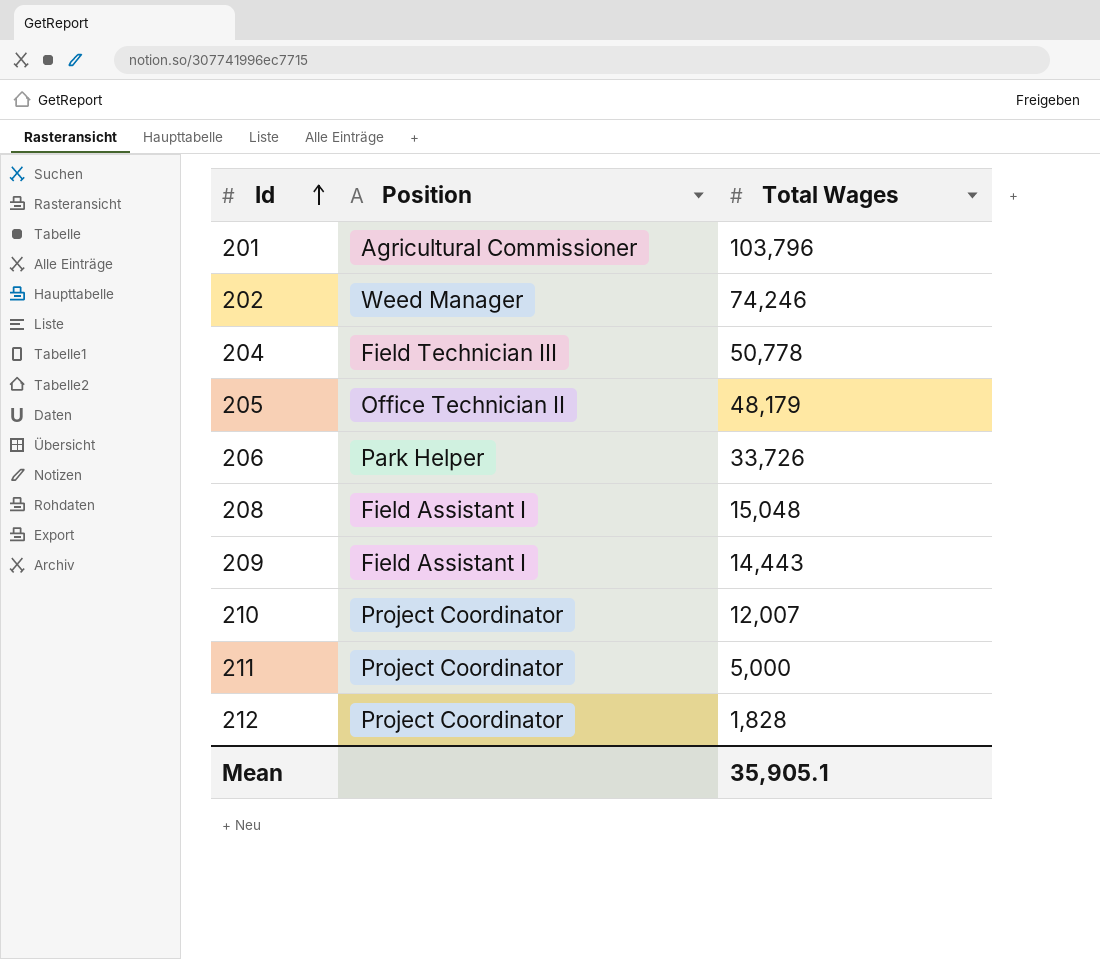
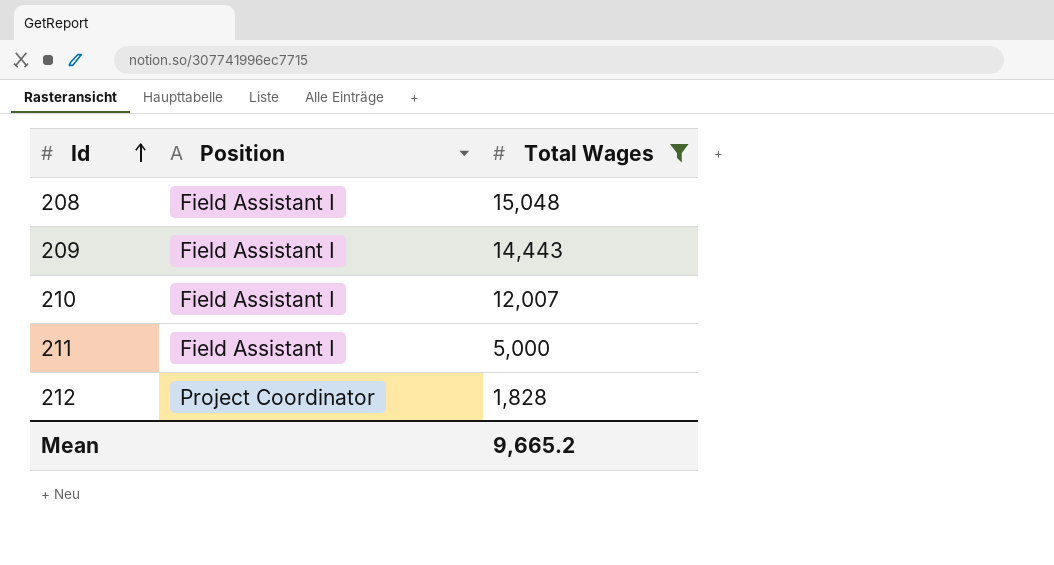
filter: none -> Total Wages <= 15,048
210 | Position: Project Coordinator -> Field Assistant I
211 | Position: Project Coordinator -> Field Assistant I
Mean | Total Wages: 35,905.1 -> 9,665.2

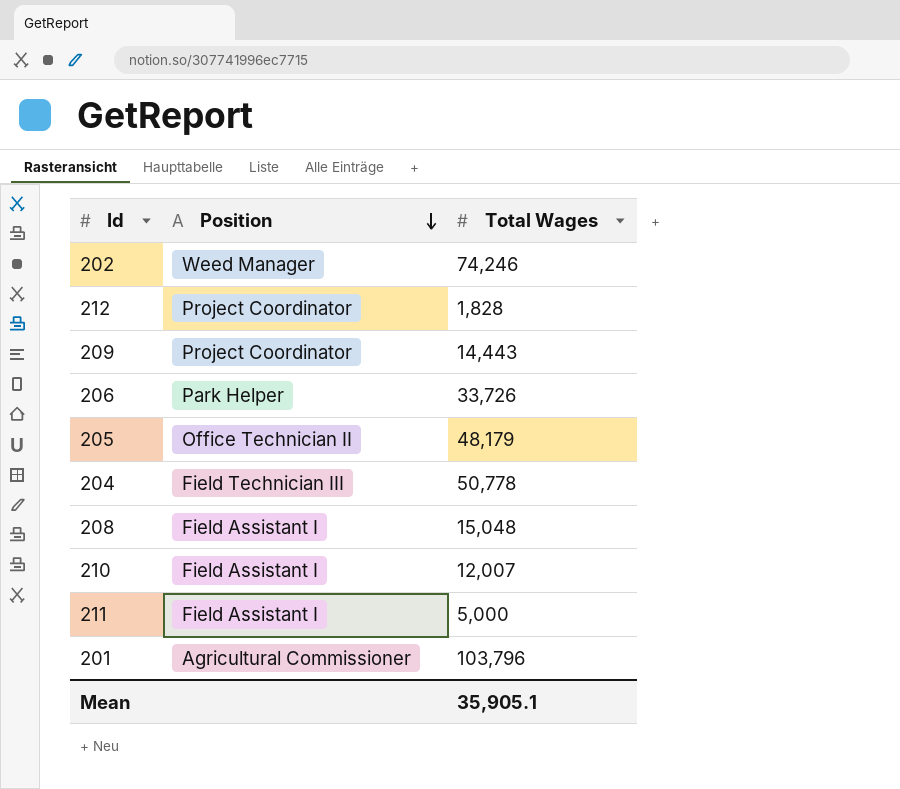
filter: Total Wages <= 15,048 -> none
row order: Id ascending -> Position descending
209 | Position: Field Assistant I -> Project Coordinator
Mean | Total Wages: 9,665.2 -> 35,905.1

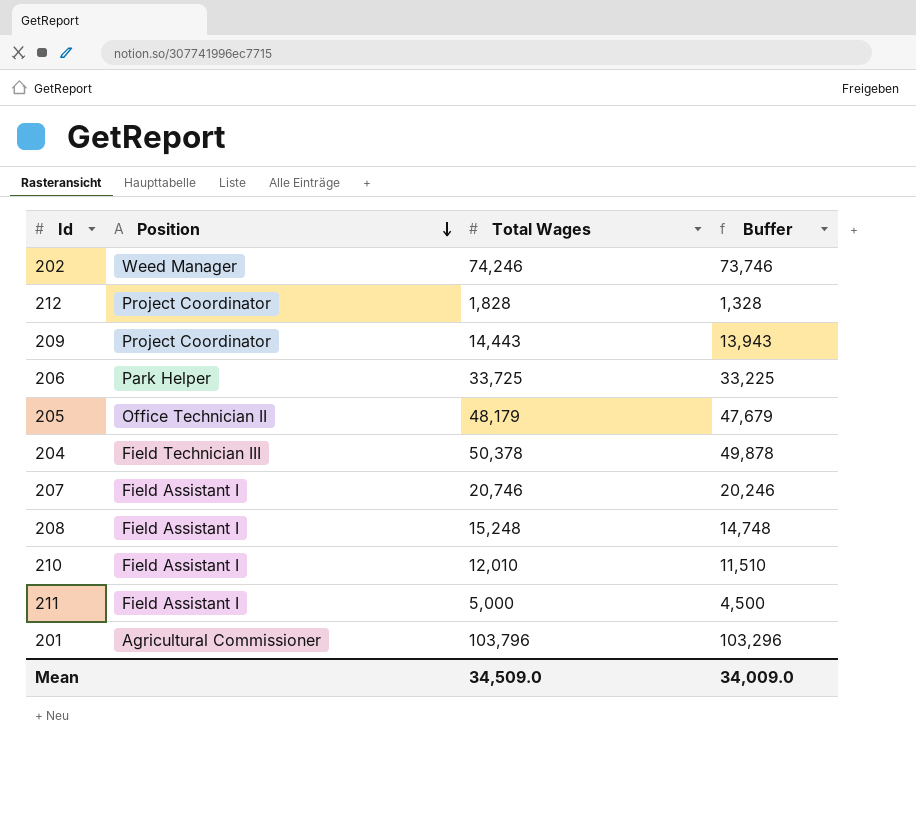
column Buffer | formula: none -> [Total Wages] - 500
206 | Total Wages: 33,726 -> 33,725
204 | Total Wages: 50,778 -> 50,378
row 207: none -> Field Assistant I | 20,746 | 20,246
208 | Total Wages: 15,048 -> 15,248
210 | Total Wages: 12,007 -> 12,010
Mean | Total Wages: 35,905.1 -> 34,509.0

